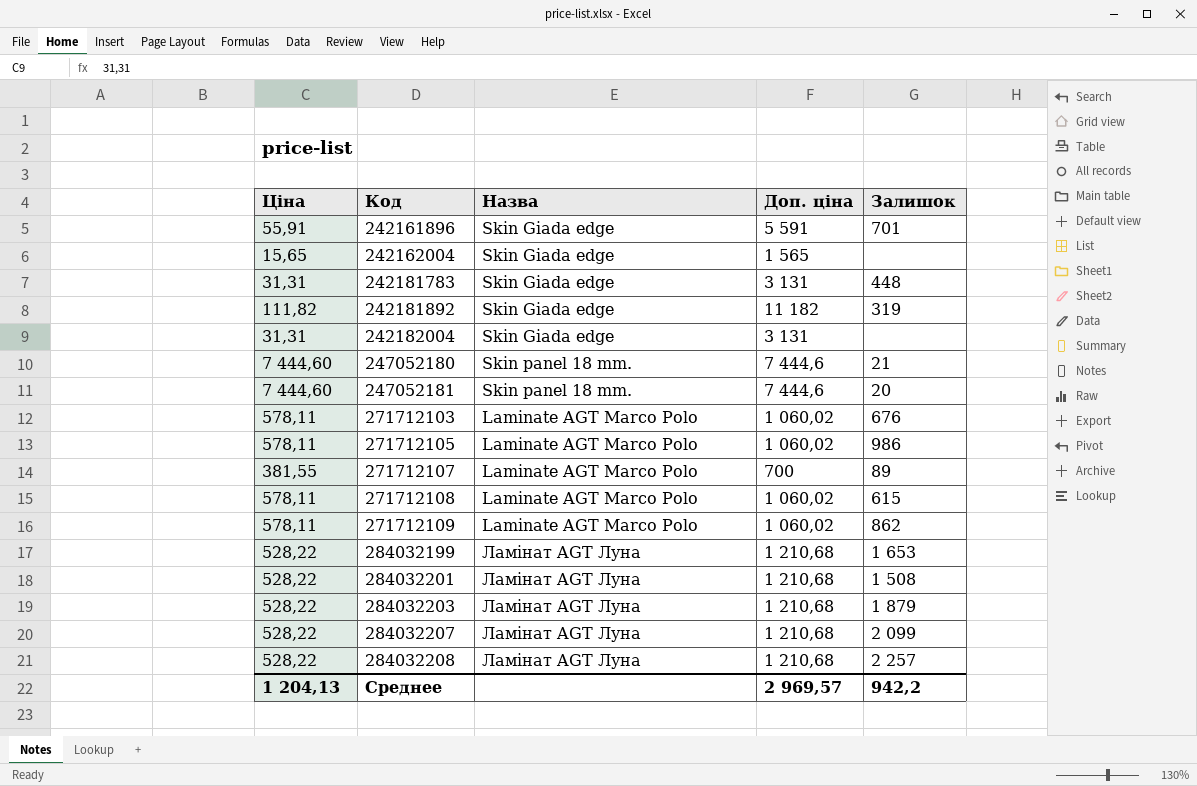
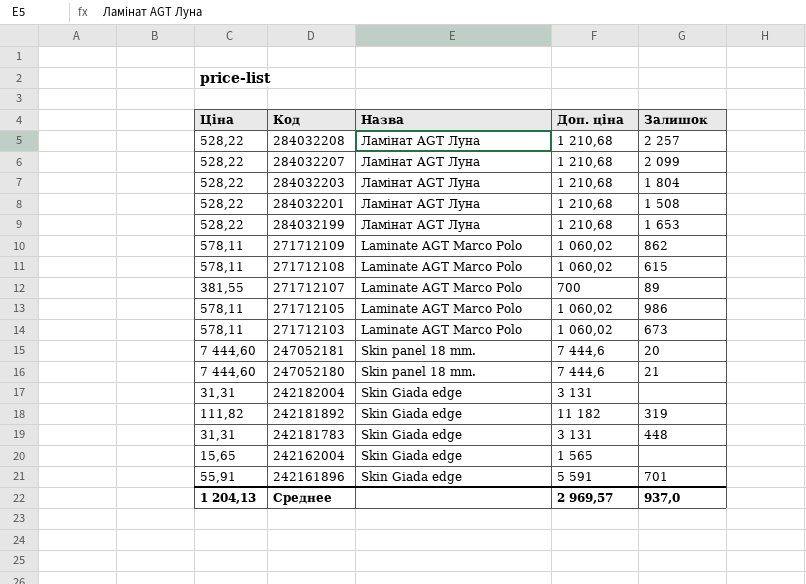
row order: Код ascending -> Код descending
284032203 | Залишок: 1 879 -> 1 804
271712103 | Залишок: 676 -> 673
Среднее | Залишок: 942,2 -> 937,0

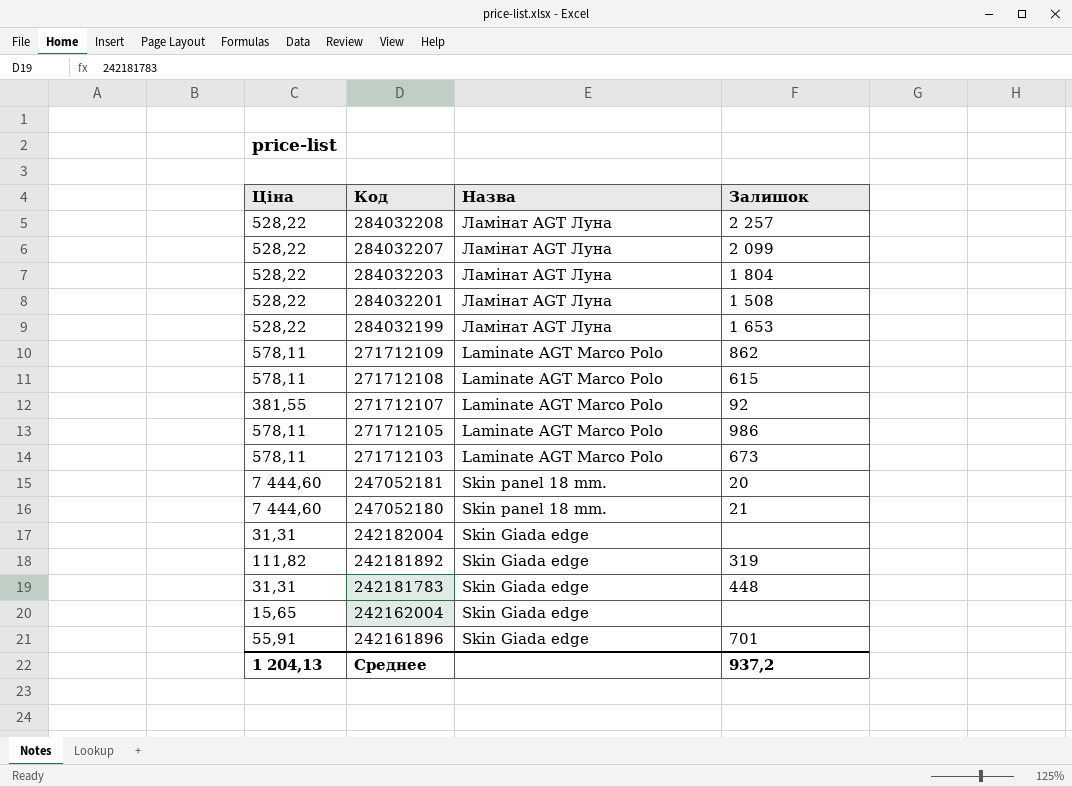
column Доп. ціна | position: 4 -> none
271712107 | Залишок: 89 -> 92
Среднее | Залишок: 937,0 -> 937,2

